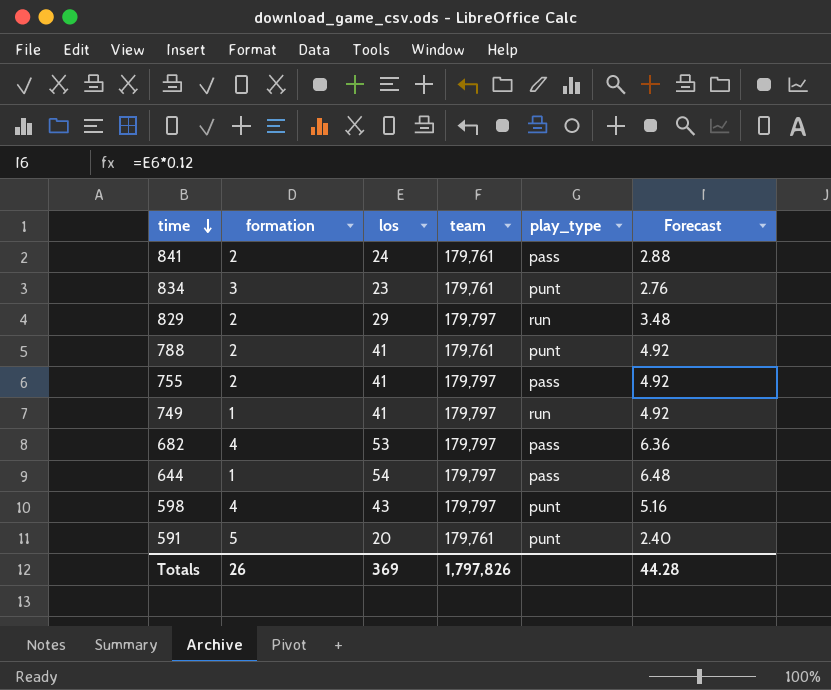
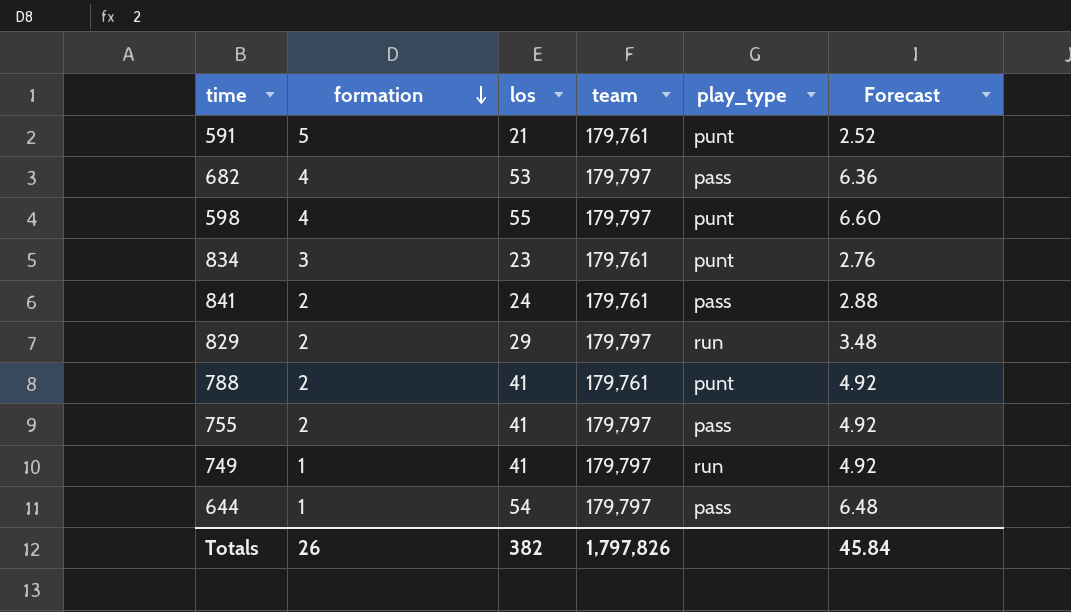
row order: time descending -> formation descending
591 | los: 20 -> 21
591 | Forecast: 2.40 -> 2.52
598 | los: 43 -> 55
598 | Forecast: 5.16 -> 6.60
Totals | los: 369 -> 382
Totals | Forecast: 44.28 -> 45.84

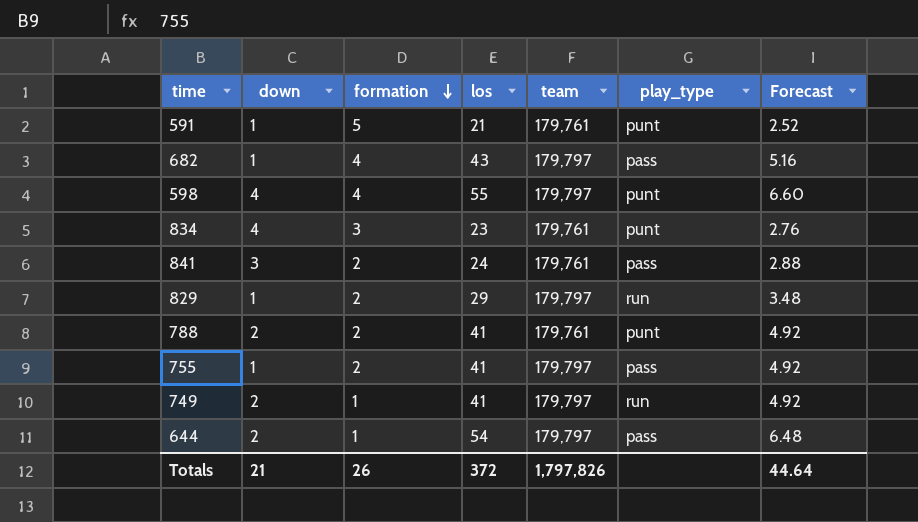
column down | position: none -> 2
682 | los: 53 -> 43
682 | Forecast: 6.36 -> 5.16
Totals | los: 382 -> 372
Totals | Forecast: 45.84 -> 44.64

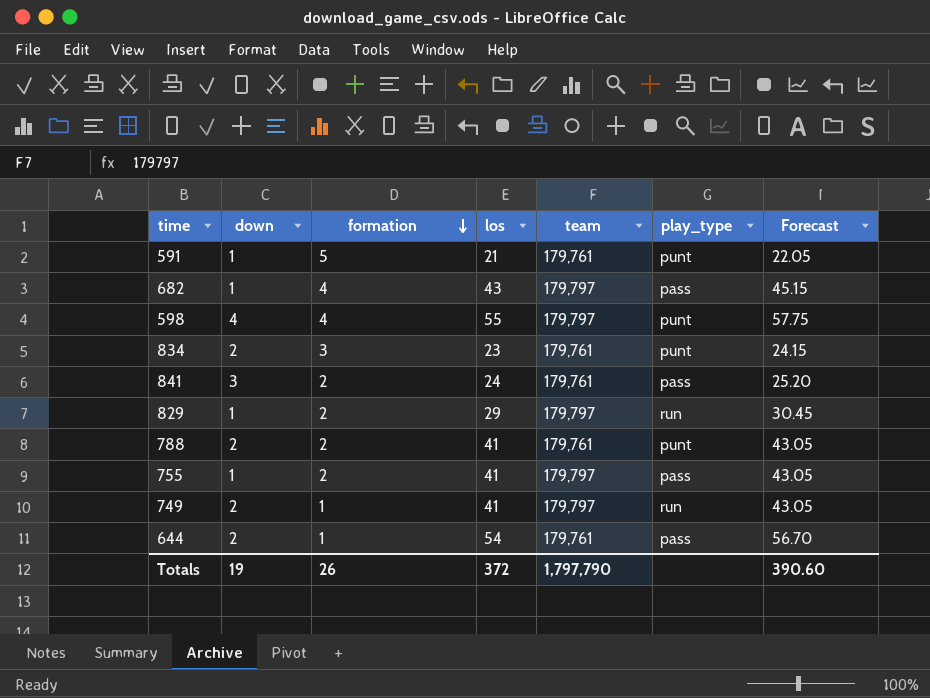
column Forecast | formula: [los] * 0.12 -> [los] * 1.05
834 | down: 4 -> 2
644 | team: 179,797 -> 179,761
Totals | down: 21 -> 19
Totals | team: 1,797,826 -> 1,797,790
Totals | Forecast: 44.64 -> 390.60

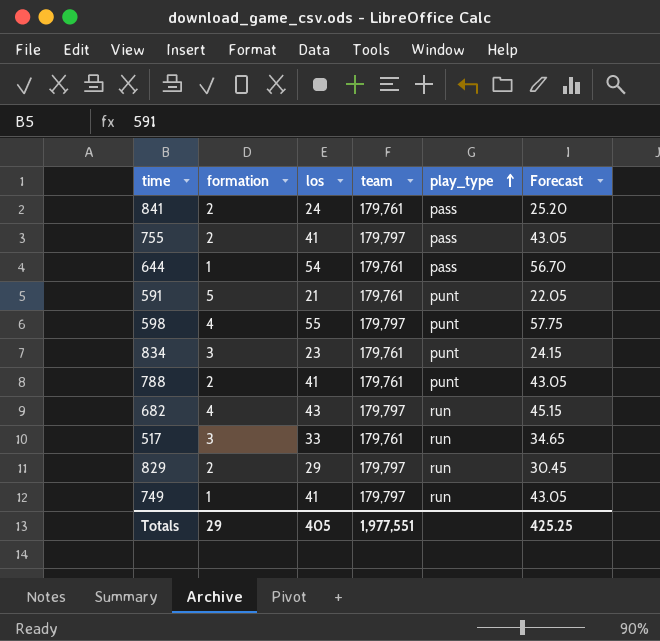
row order: formation descending -> play_type ascending
column down | position: 2 -> none
682 | play_type: pass -> run
row 517: none -> 3 | 33 | 179,761 | run | 34.65
Totals | formation: 26 -> 29
Totals | los: 372 -> 405
Totals | team: 1,797,790 -> 1,977,551
Totals | Forecast: 390.60 -> 425.25

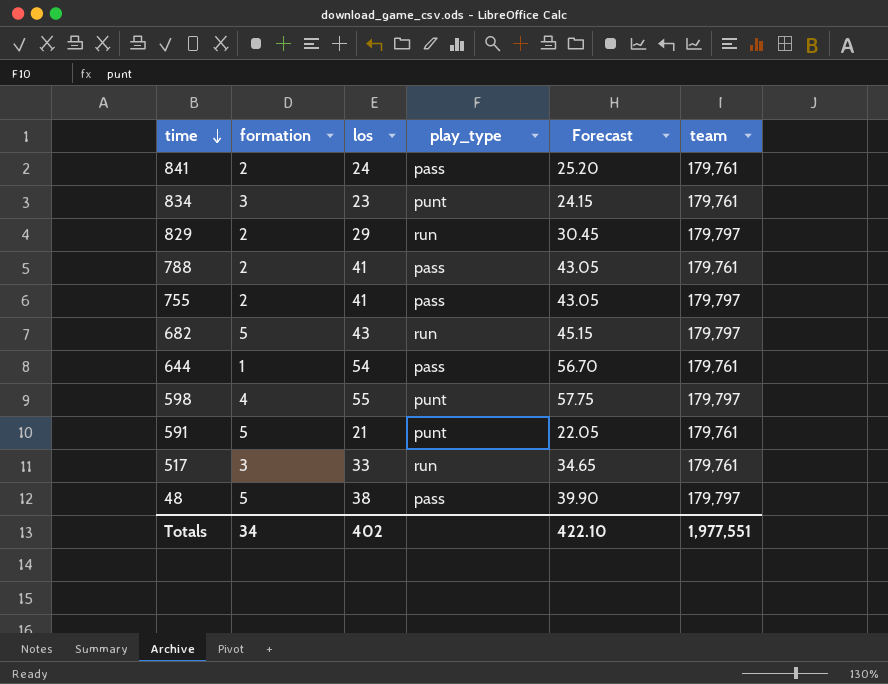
row order: play_type ascending -> time descending
column team | position: 4 -> 6
row 749: 1 | 41 | 179,797 | run | 43.05 -> none
788 | play_type: punt -> pass
682 | formation: 4 -> 5
row 48: none -> 5 | 38 | pass | 39.90 | 179,797
Totals | formation: 29 -> 34
Totals | los: 405 -> 402
Totals | Forecast: 425.25 -> 422.10

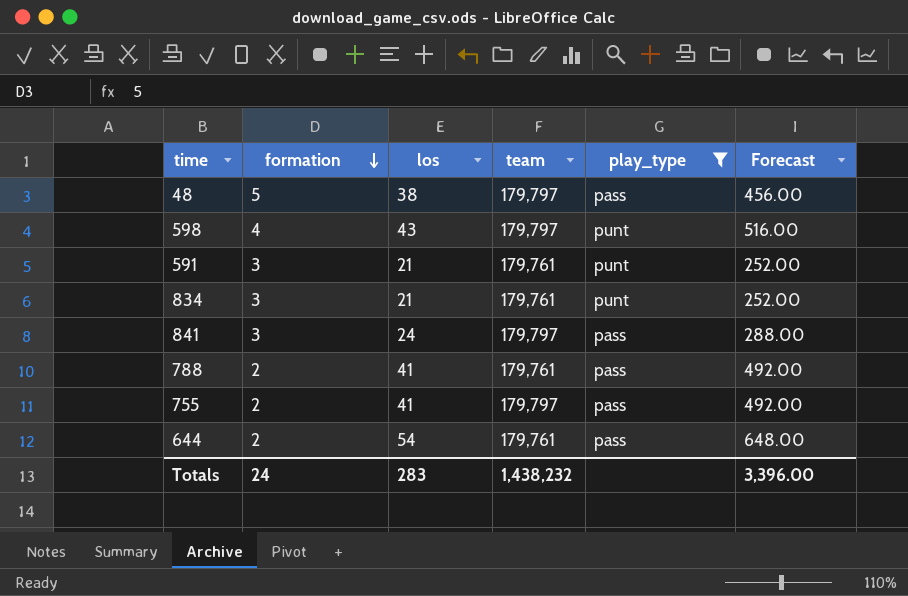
filter: none -> play_type != run
row order: time descending -> formation descending
column team | position: 6 -> 4
column Forecast | formula: [los] * 1.05 -> [los] * 12
598 | los: 55 -> 43
591 | formation: 5 -> 3
834 | los: 23 -> 21
841 | formation: 2 -> 3
841 | team: 179,761 -> 179,797
644 | formation: 1 -> 2
Totals | formation: 34 -> 24
Totals | los: 402 -> 283
Totals | team: 1,977,551 -> 1,438,232
Totals | Forecast: 422.10 -> 3,396.00

